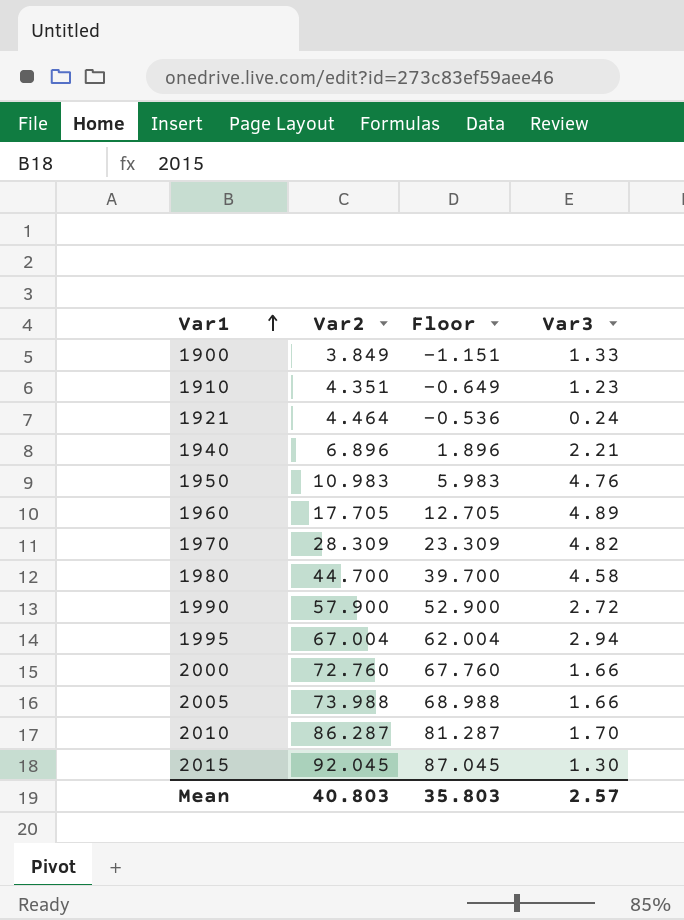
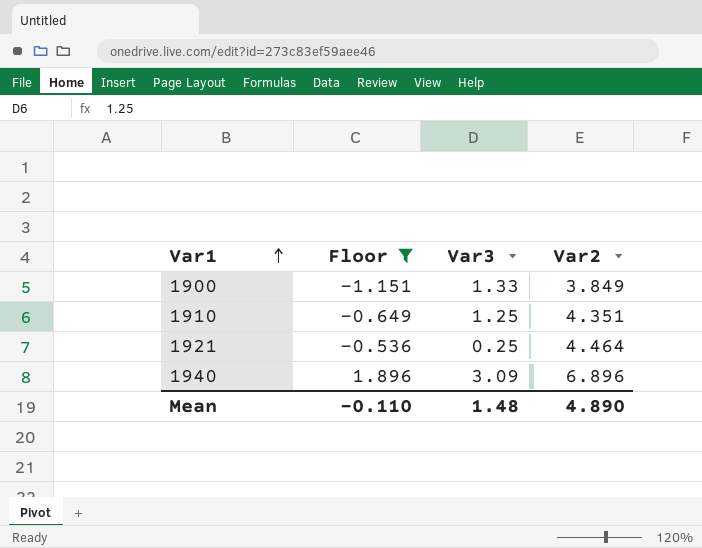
filter: none -> Floor <= 1.896
column Var2 | position: 2 -> 4
1910 | Var3: 1.23 -> 1.25
1921 | Var3: 0.24 -> 0.25
1940 | Var3: 2.21 -> 3.09
Mean | Floor: 35.803 -> -0.110
Mean | Var3: 2.57 -> 1.48
Mean | Var2: 40.803 -> 4.890

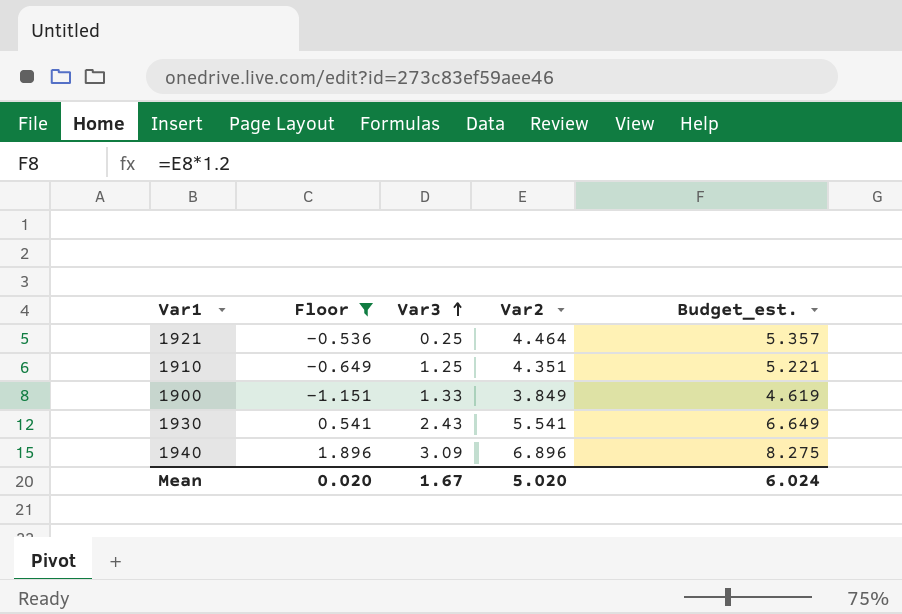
row order: Var1 ascending -> Var3 ascending
column Budget_est. | formula: none -> [Var2] * 1.2
row 1930: none -> 0.541 | 2.43 | 5.541 | 6.649
Mean | Floor: -0.110 -> 0.020
Mean | Var3: 1.48 -> 1.67
Mean | Var2: 4.890 -> 5.020

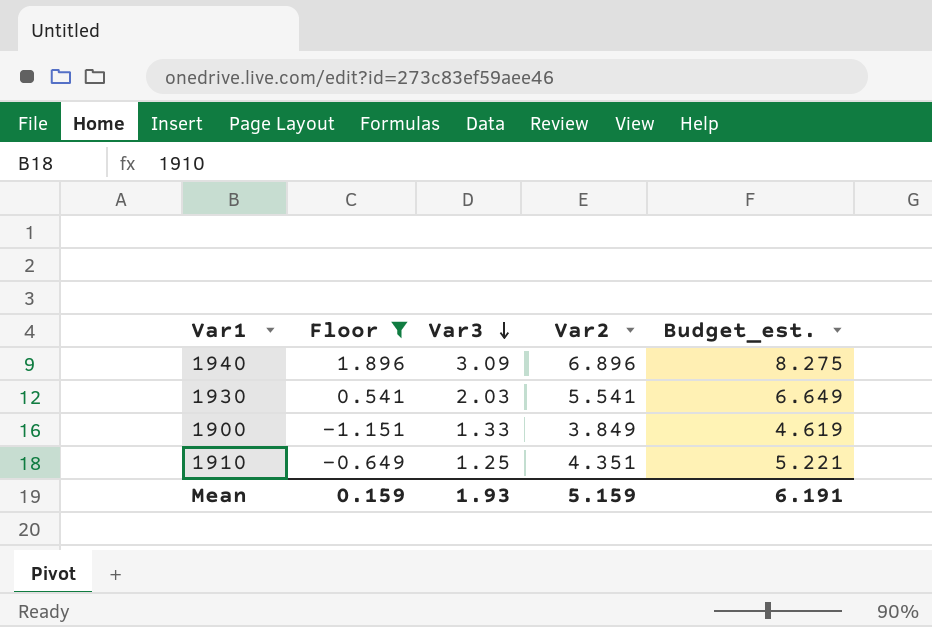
row order: Var3 ascending -> Var3 descending
row 1921: -0.536 | 0.25 | 4.464 | 5.357 -> none
1930 | Var3: 2.43 -> 2.03
Mean | Floor: 0.020 -> 0.159
Mean | Var3: 1.67 -> 1.93
Mean | Var2: 5.020 -> 5.159
Mean | Budget_est.: 6.024 -> 6.191

